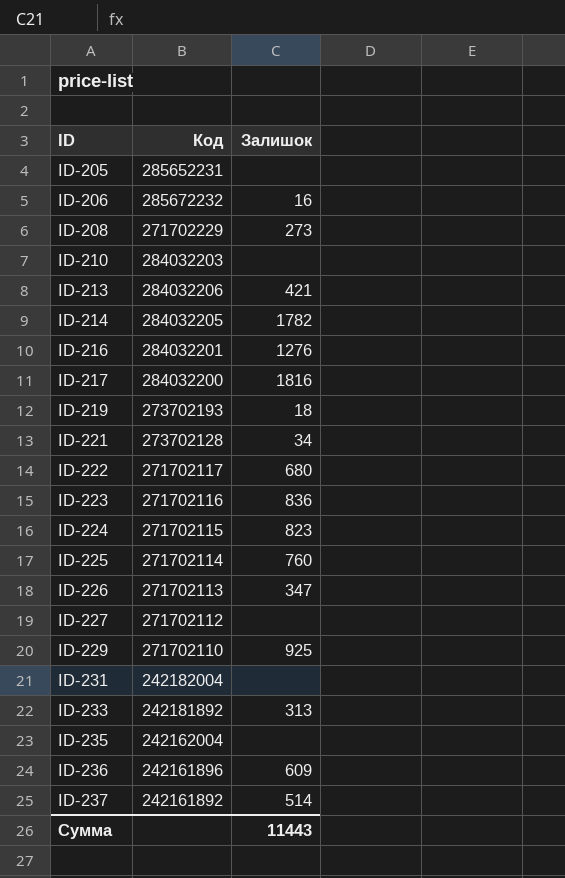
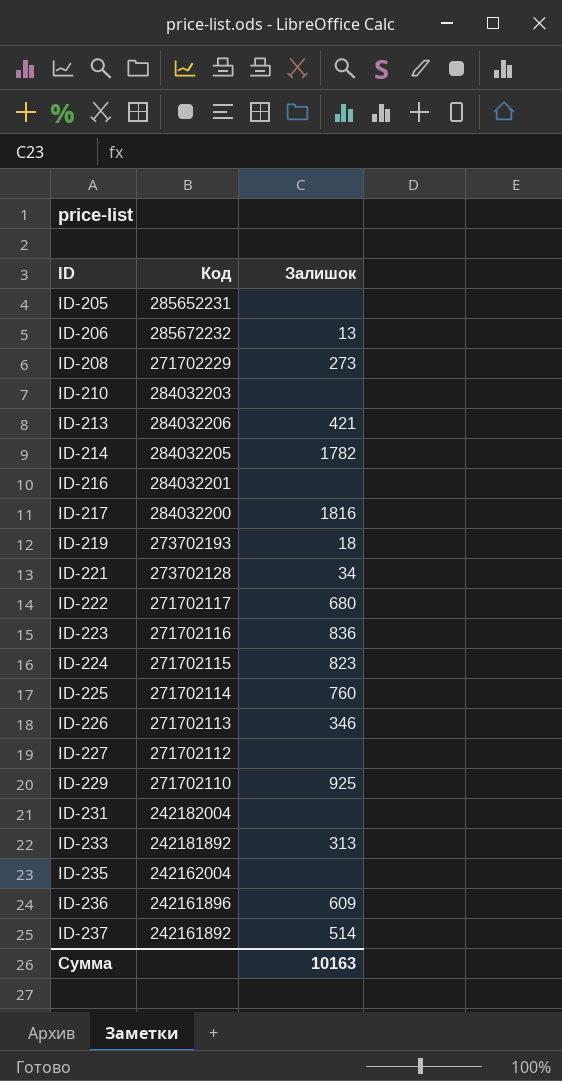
ID-206 | Залишок: 16 -> 13
ID-216 | Залишок: 1276 -> none
ID-226 | Залишок: 347 -> 346
Сумма | Залишок: 11443 -> 10163

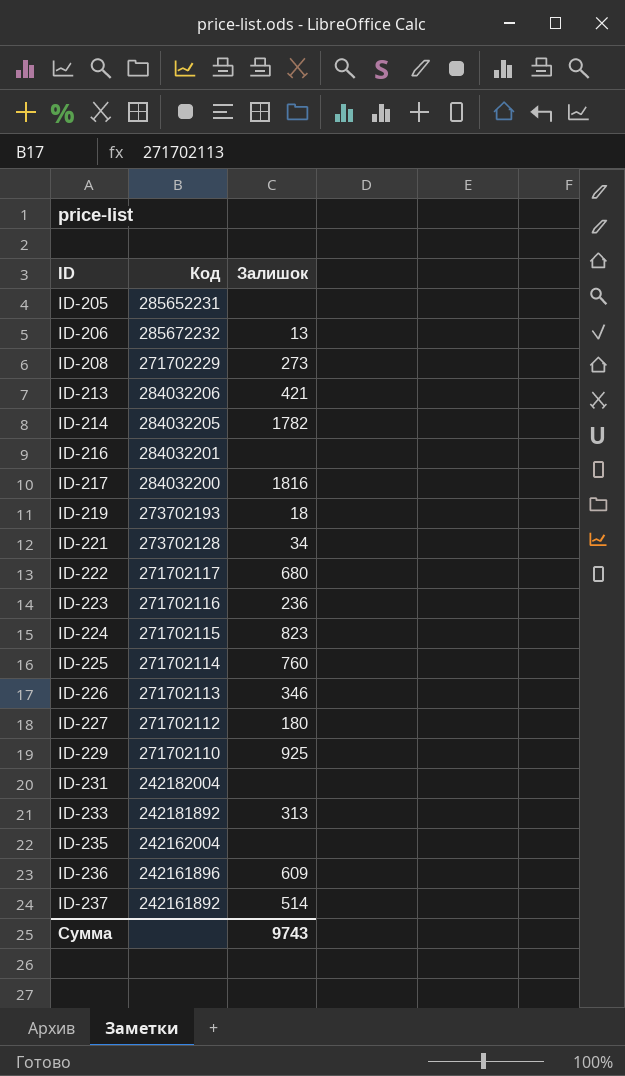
row ID-210: 284032203 | none -> none
ID-223 | Залишок: 836 -> 236
ID-227 | Залишок: none -> 180
Сумма | Залишок: 10163 -> 9743

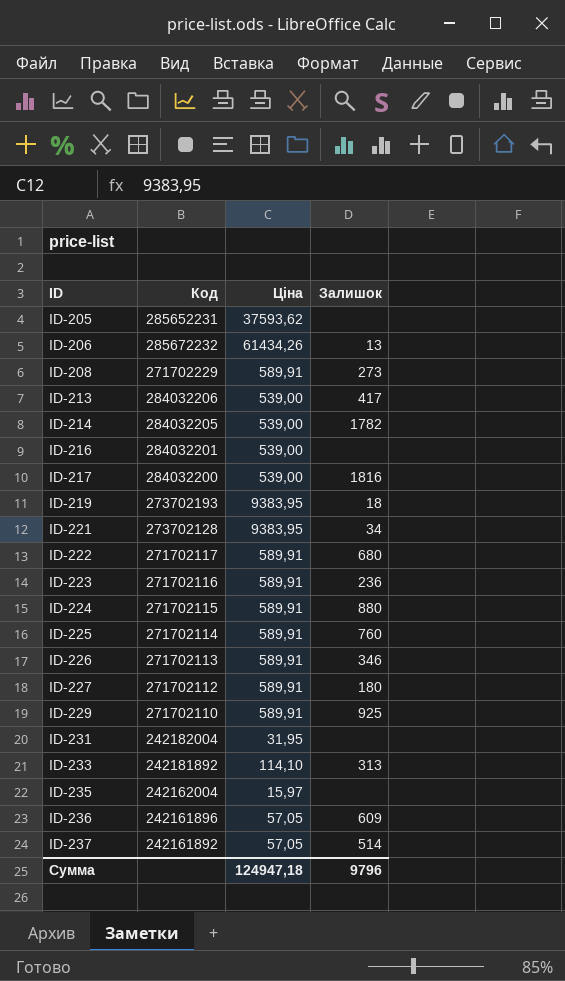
column Ціна | position: none -> 3
ID-213 | Залишок: 421 -> 417
ID-224 | Залишок: 823 -> 880
Сумма | Залишок: 9743 -> 9796

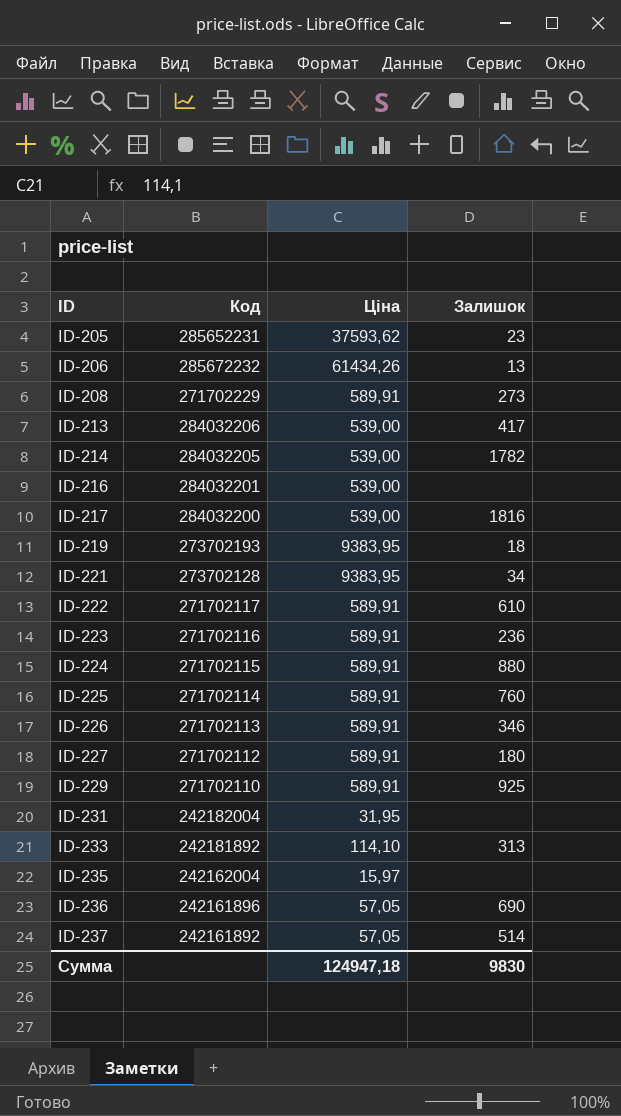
ID-205 | Залишок: none -> 23
ID-222 | Залишок: 680 -> 610
ID-236 | Залишок: 609 -> 690
Сумма | Залишок: 9796 -> 9830

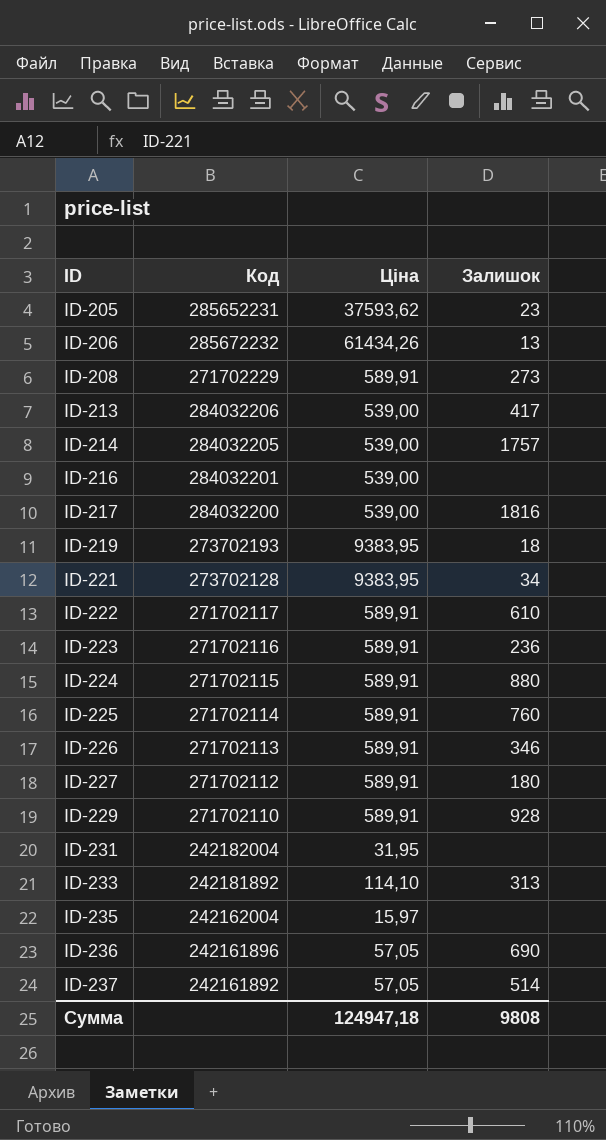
ID-214 | Залишок: 1782 -> 1757
ID-229 | Залишок: 925 -> 928
Сумма | Залишок: 9830 -> 9808

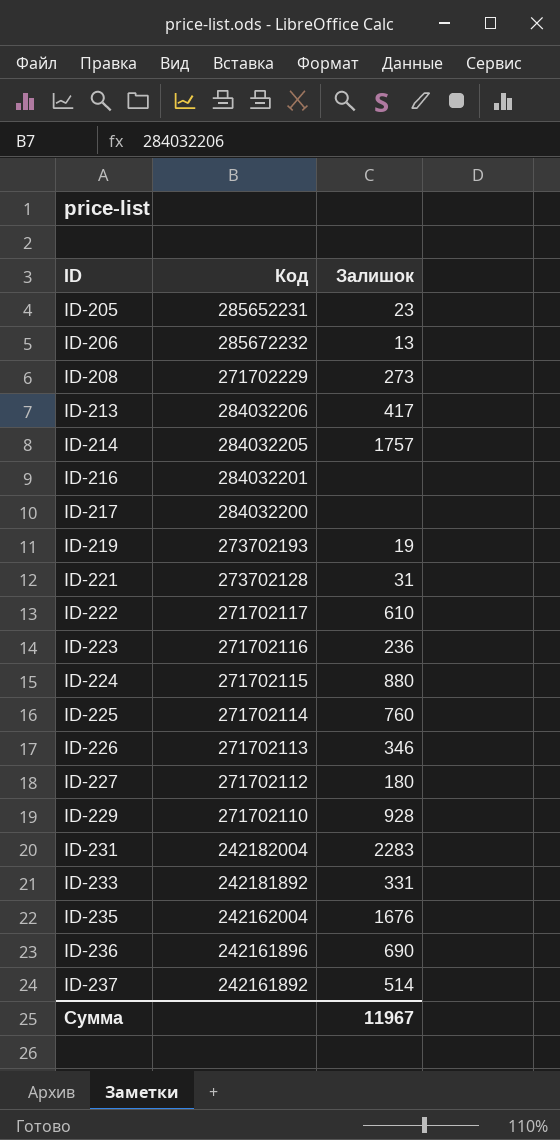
column Ціна | position: 3 -> none
ID-217 | Залишок: 1816 -> none
ID-219 | Залишок: 18 -> 19
ID-221 | Залишок: 34 -> 31
ID-231 | Залишок: none -> 2283
ID-233 | Залишок: 313 -> 331
ID-235 | Залишок: none -> 1676
Сумма | Залишок: 9808 -> 11967

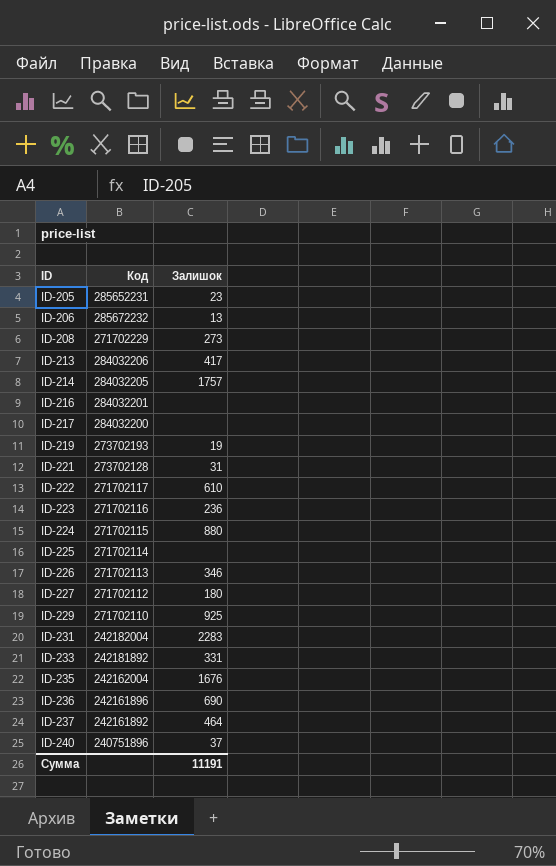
ID-225 | Залишок: 760 -> none
ID-229 | Залишок: 928 -> 925
ID-237 | Залишок: 514 -> 464
row ID-240: none -> 240751896 | 37
Сумма | Залишок: 11967 -> 11191

